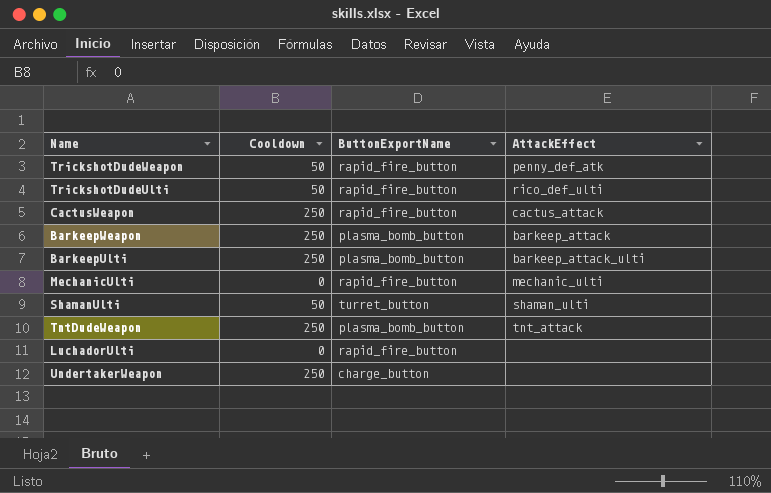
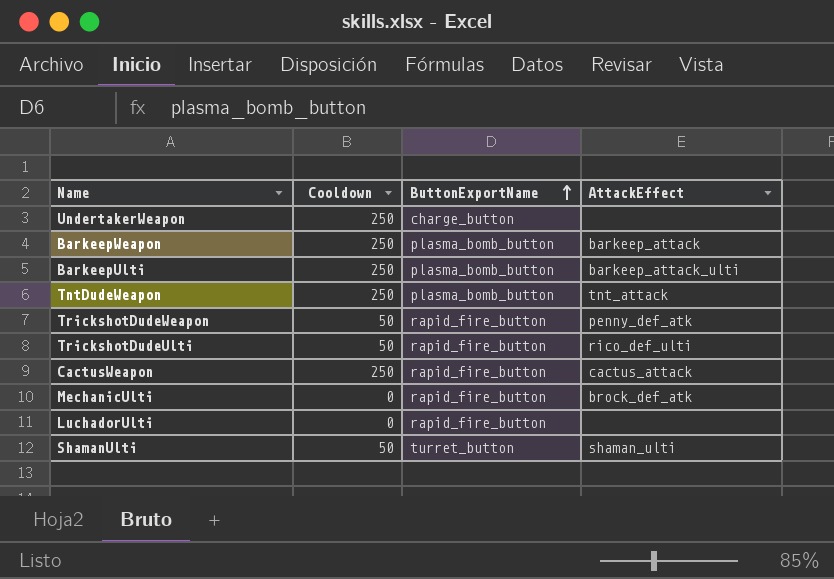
row order: none -> ButtonExportName ascending
MechanicUlti | AttackEffect: mechanic_ulti -> brock_def_atk

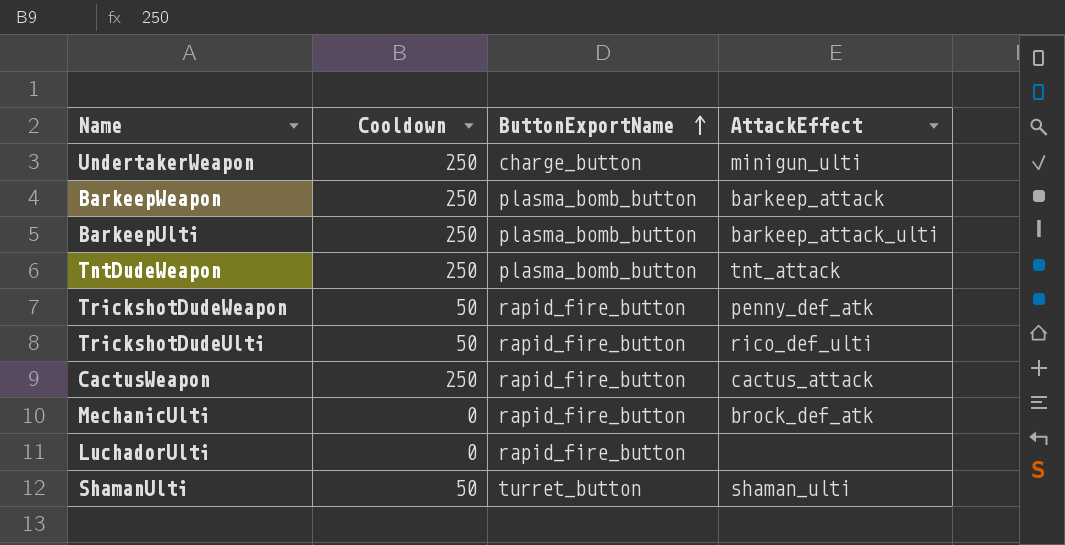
UndertakerWeapon | AttackEffect: none -> minigun_ulti

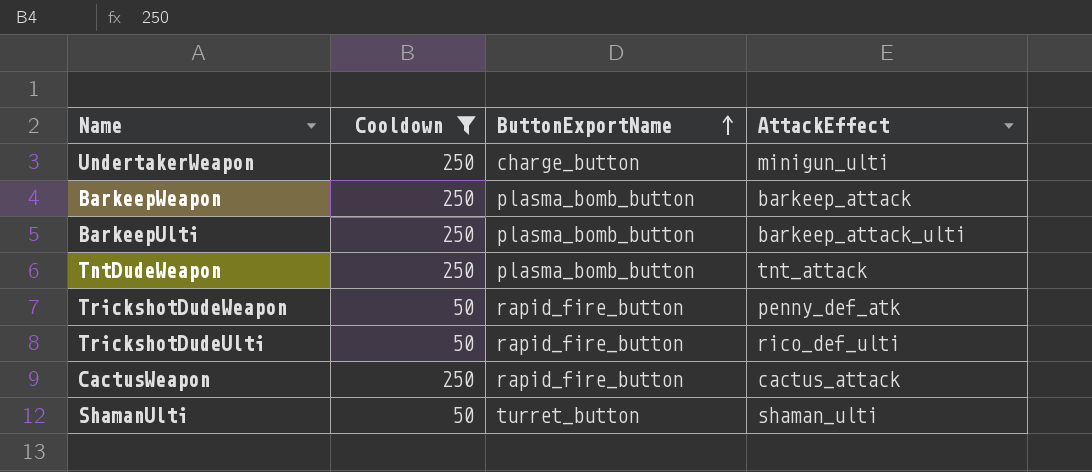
filter: none -> Cooldown != 0

